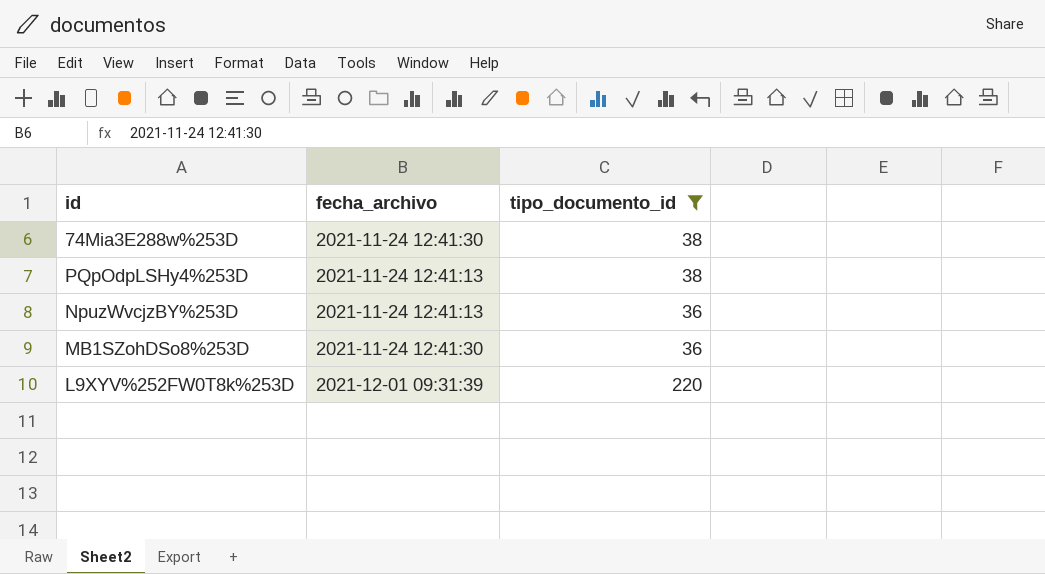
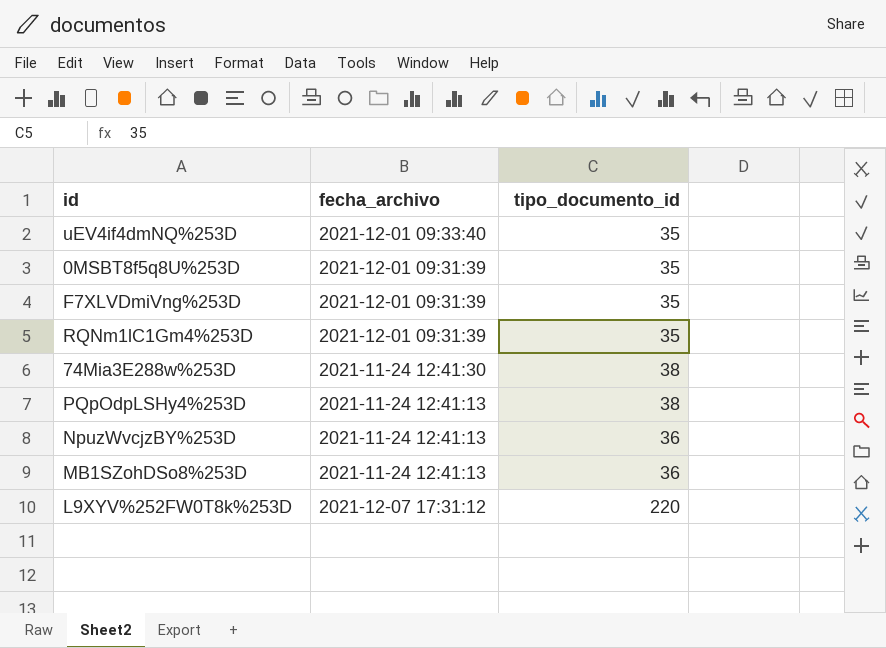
filter: tipo_documento_id != 35 -> none
MB1SZohDSo8%253D | fecha_archivo: 2021-11-24 12:41:30 -> 2021-11-24 12:41:13
L9XYV%252FW0T8k%253D | fecha_archivo: 2021-12-01 09:31:39 -> 2021-12-07 17:31:12

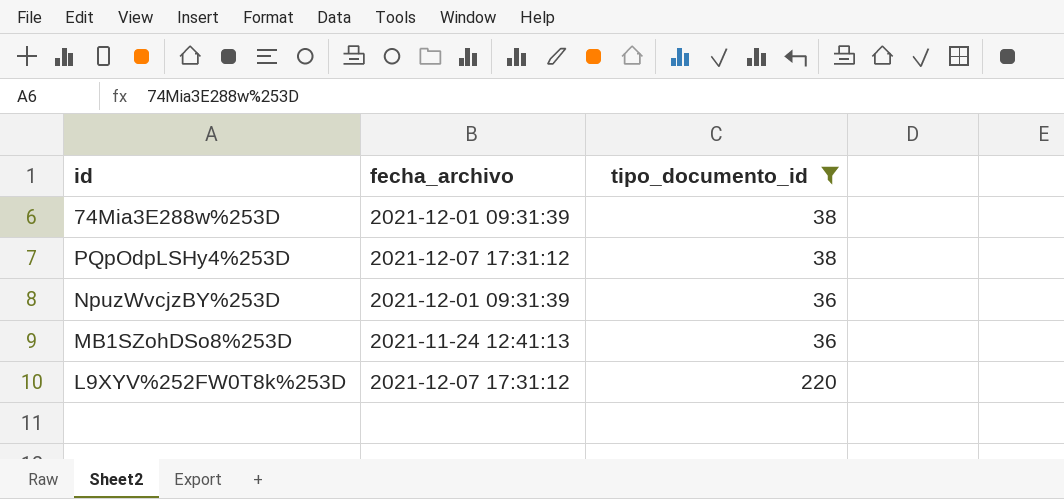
filter: none -> tipo_documento_id != 35
74Mia3E288w%253D | fecha_archivo: 2021-11-24 12:41:30 -> 2021-12-01 09:31:39
PQpOdpLSHy4%253D | fecha_archivo: 2021-11-24 12:41:13 -> 2021-12-07 17:31:12
NpuzWvcjzBY%253D | fecha_archivo: 2021-11-24 12:41:13 -> 2021-12-01 09:31:39

